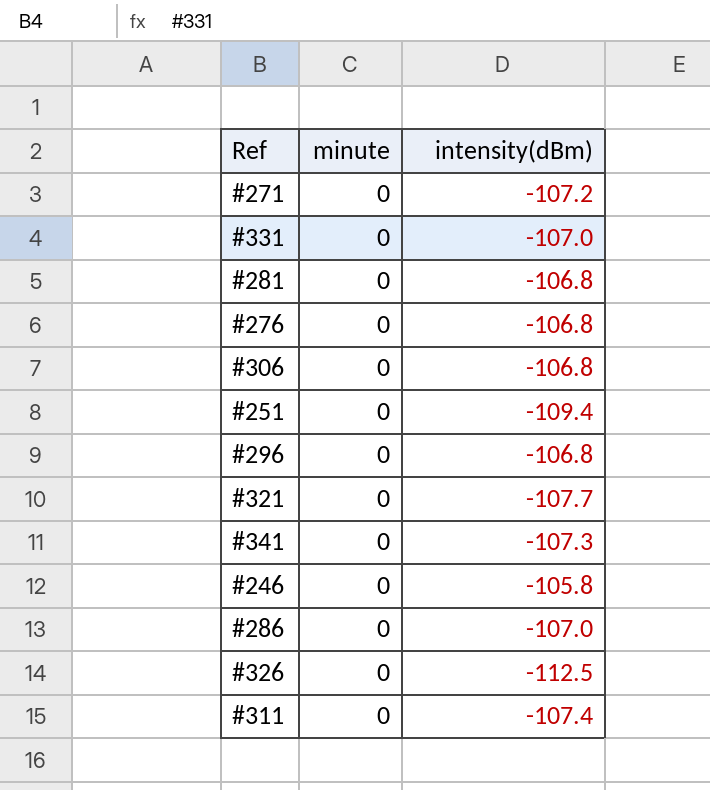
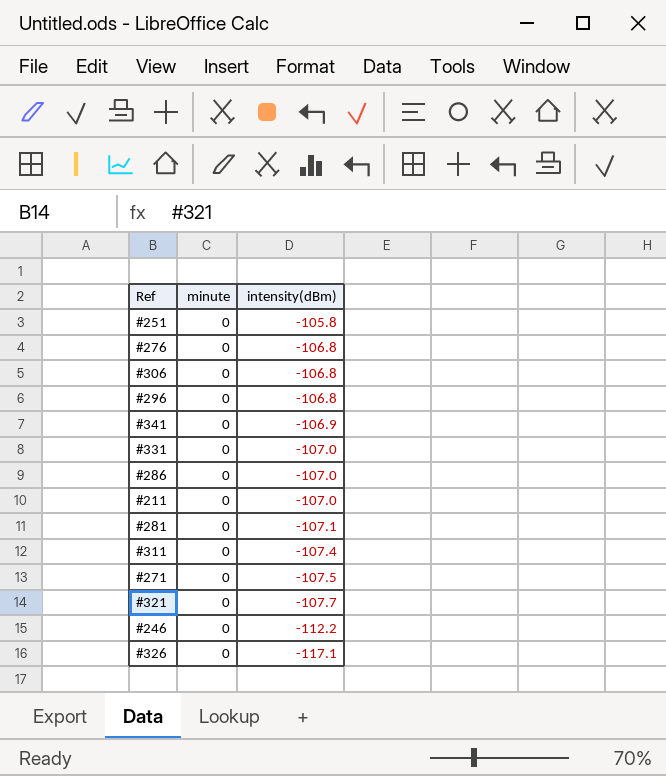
row order: none -> intensity(dBm) descending
#251 | intensity(dBm): -109.4 -> -105.8
#341 | intensity(dBm): -107.3 -> -106.9
row #211: none -> 0 | -107.0
#281 | intensity(dBm): -106.8 -> -107.1
#271 | intensity(dBm): -107.2 -> -107.5
#246 | intensity(dBm): -105.8 -> -112.2
#326 | intensity(dBm): -112.5 -> -117.1

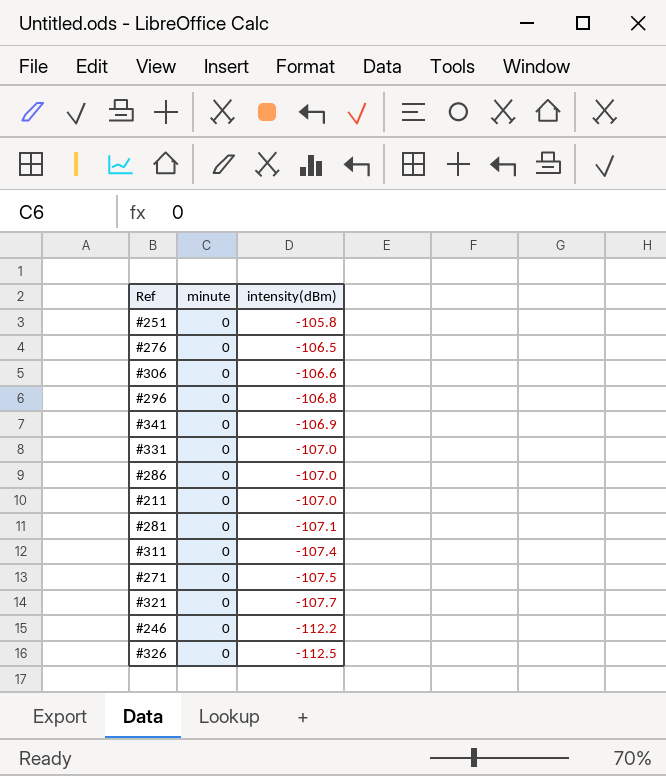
#276 | intensity(dBm): -106.8 -> -106.5
#306 | intensity(dBm): -106.8 -> -106.6
#326 | intensity(dBm): -117.1 -> -112.5

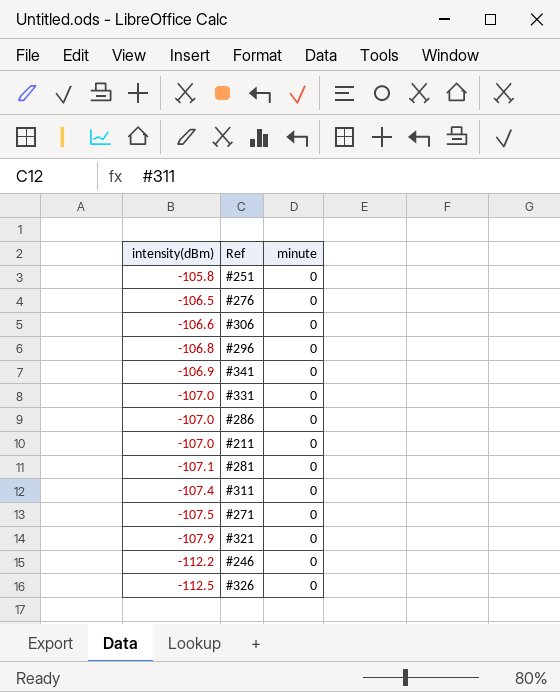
column intensity(dBm) | position: 3 -> 1
#321 | intensity(dBm): -107.7 -> -107.9

